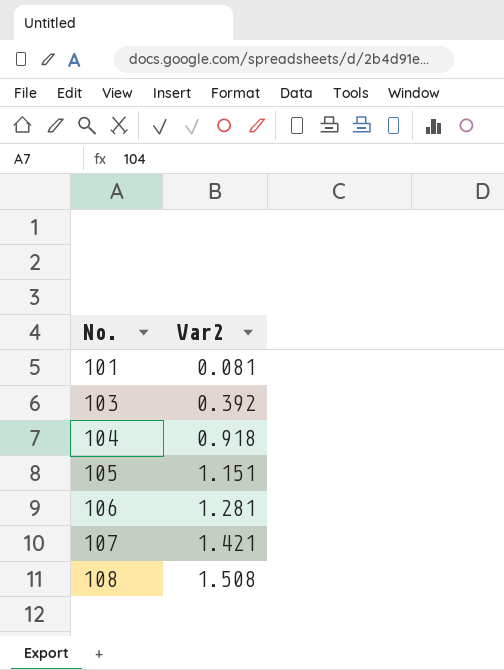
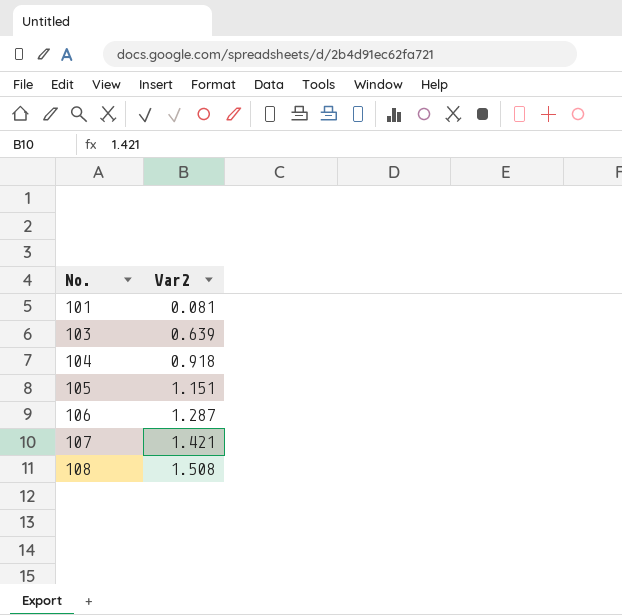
103 | Var2: 0.392 -> 0.639
106 | Var2: 1.281 -> 1.287

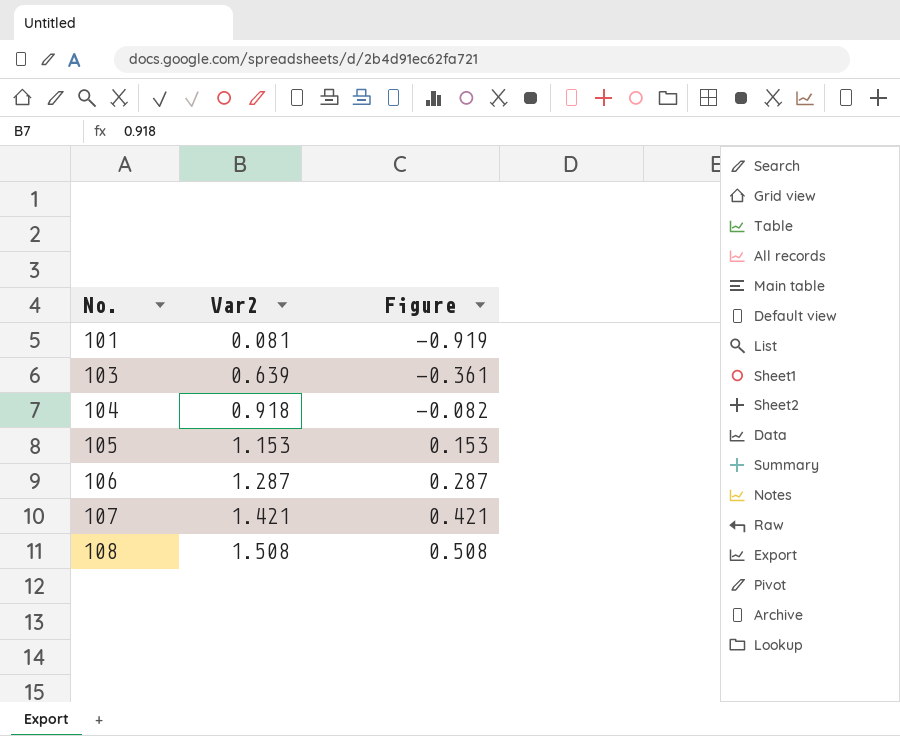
column Figure | formula: none -> [Var2] - 1
105 | Var2: 1.151 -> 1.153

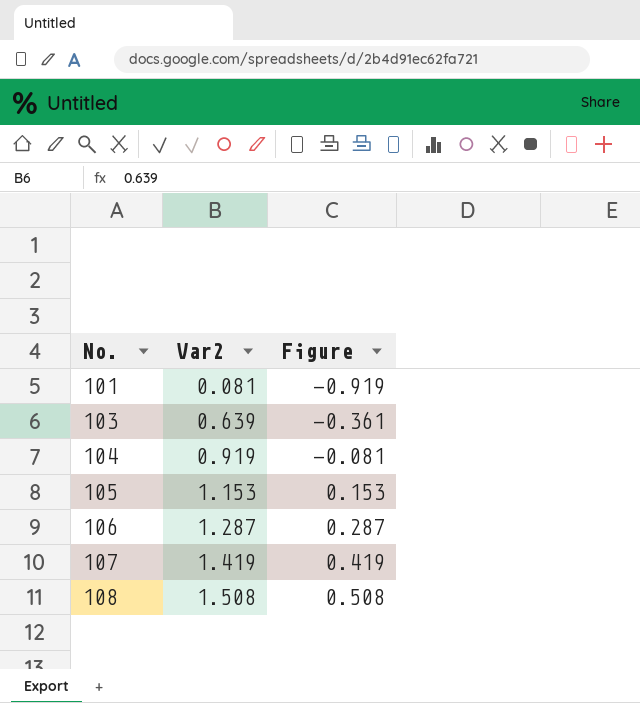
104 | Var2: 0.918 -> 0.919
104 | Figure: -0.082 -> -0.081
107 | Var2: 1.421 -> 1.419
107 | Figure: 0.421 -> 0.419

